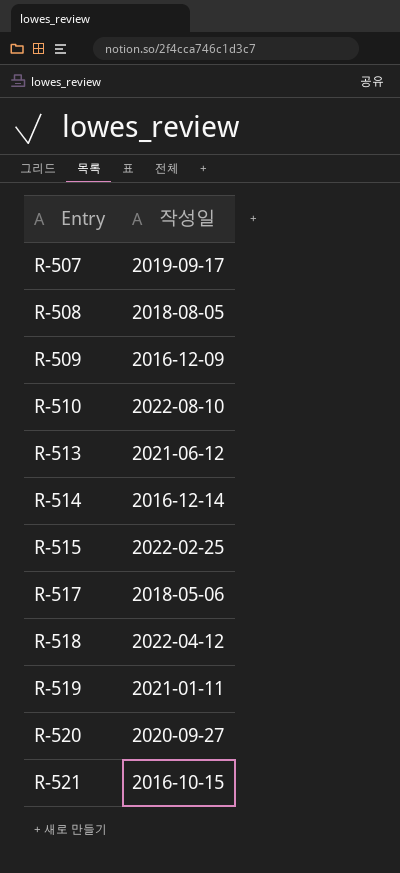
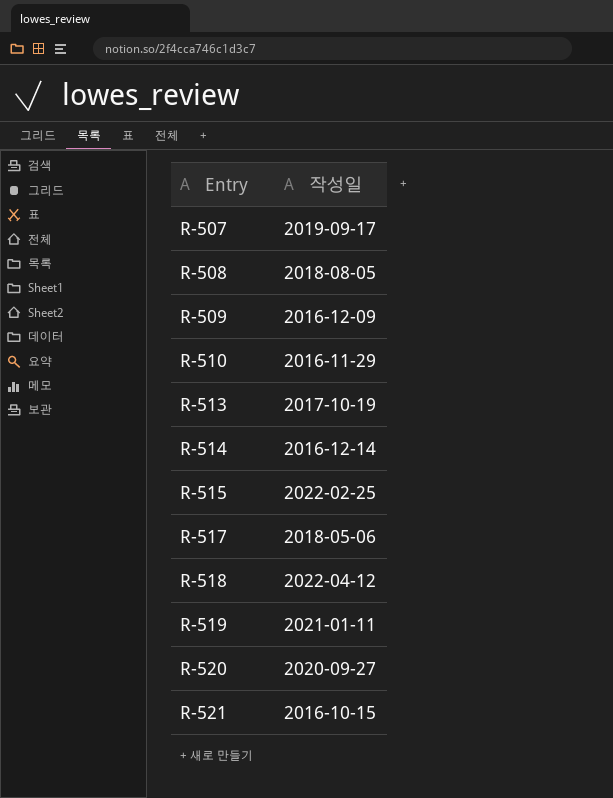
R-510 | 작성일: 2022-08-10 -> 2016-11-29
R-513 | 작성일: 2021-06-12 -> 2017-10-19

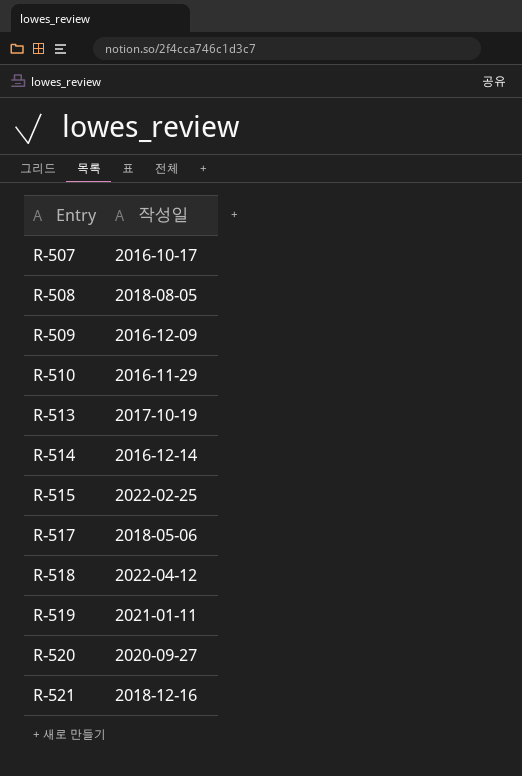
R-507 | 작성일: 2019-09-17 -> 2016-10-17
R-521 | 작성일: 2016-10-15 -> 2018-12-16

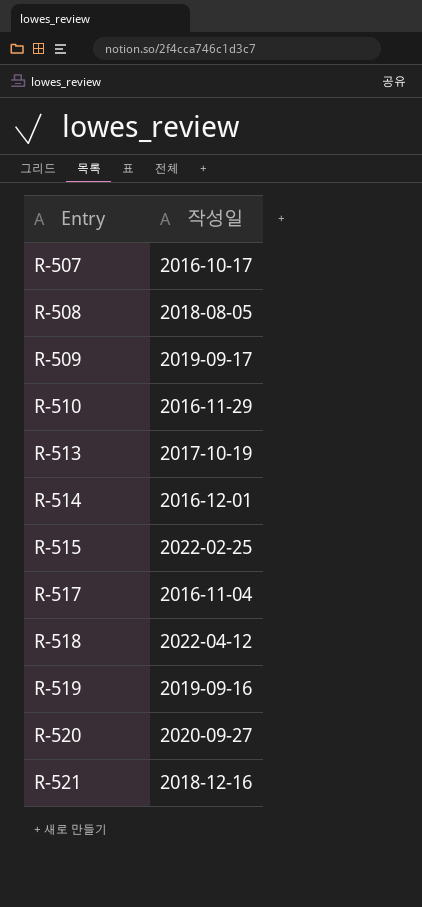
R-509 | 작성일: 2016-12-09 -> 2019-09-17
R-514 | 작성일: 2016-12-14 -> 2016-12-01
R-517 | 작성일: 2018-05-06 -> 2016-11-04
R-519 | 작성일: 2021-01-11 -> 2019-09-16

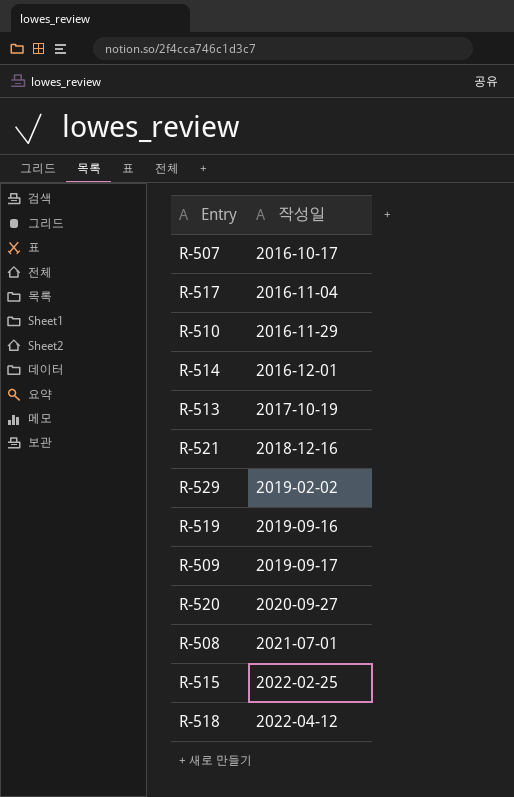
row order: Entry ascending -> 작성일 ascending
row R-529: none -> 2019-02-02
R-508 | 작성일: 2018-08-05 -> 2021-07-01

